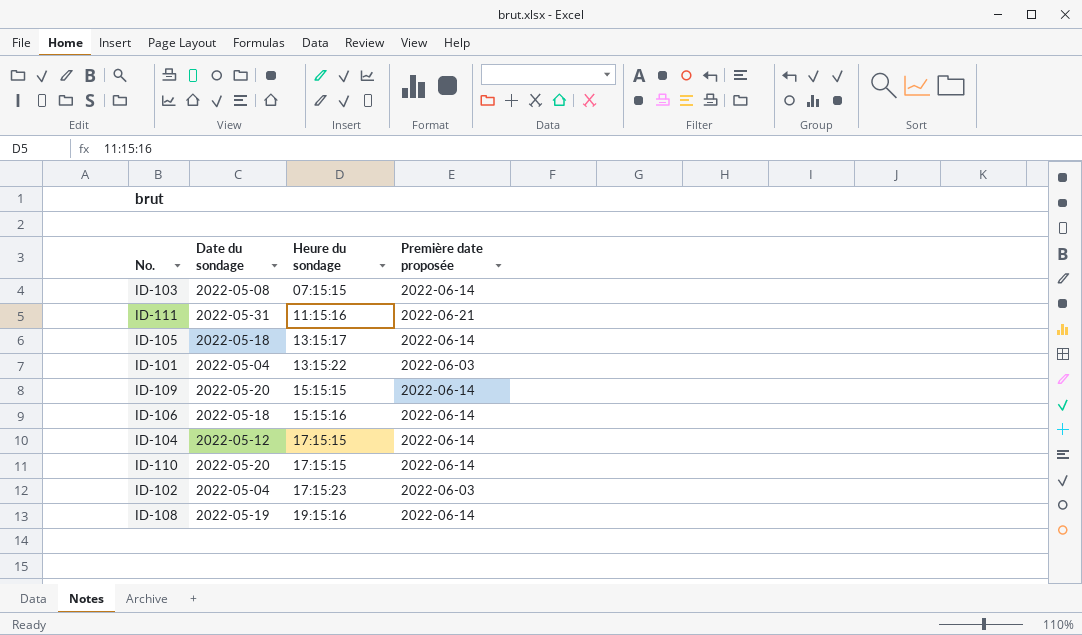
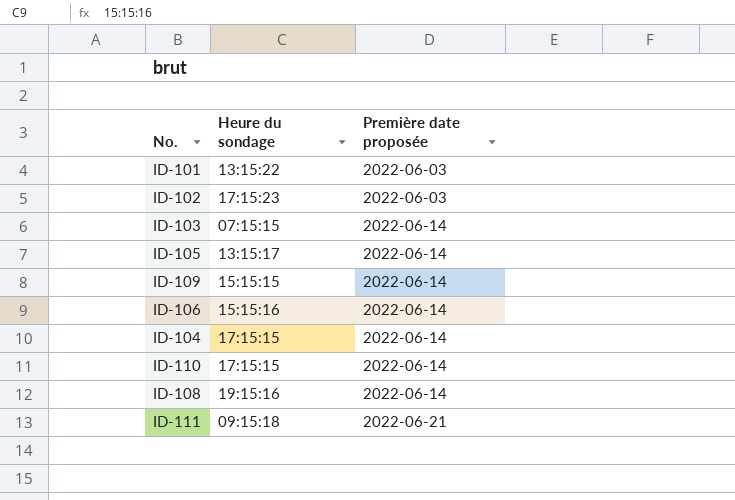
row order: Heure du sondage ascending -> Première date proposée ascending
column Date du sondage | position: 2 -> none
ID-111 | Heure du sondage: 11:15:16 -> 09:15:18

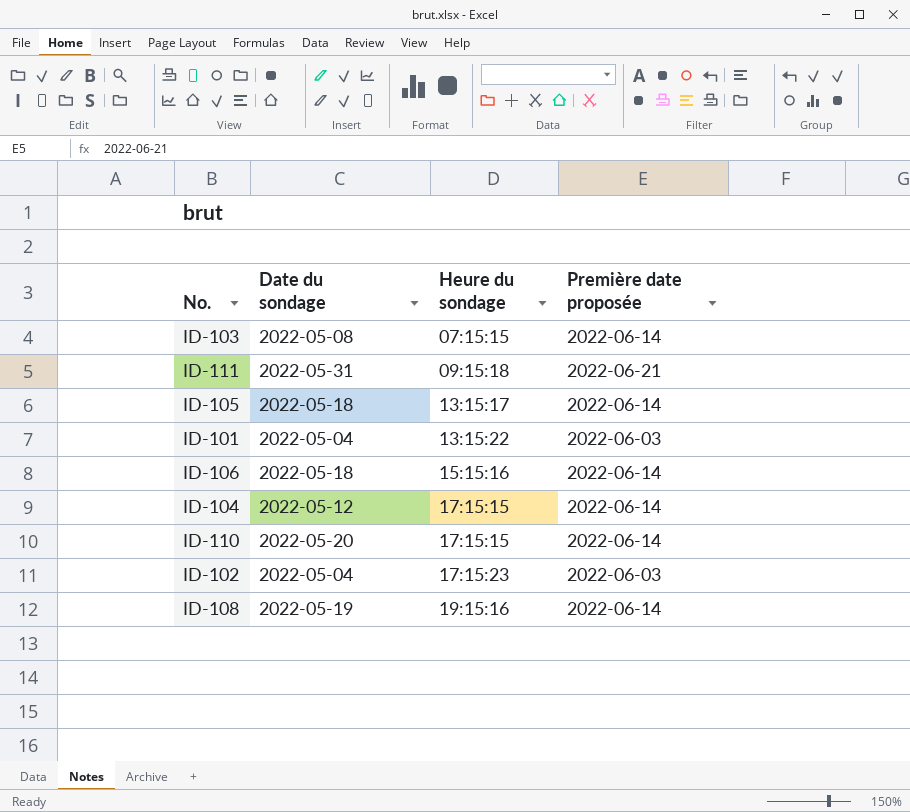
row order: Première date proposée ascending -> Heure du sondage ascending
column Date du sondage | position: none -> 2
row ID-109: 15:15:15 | 2022-06-14 -> none

